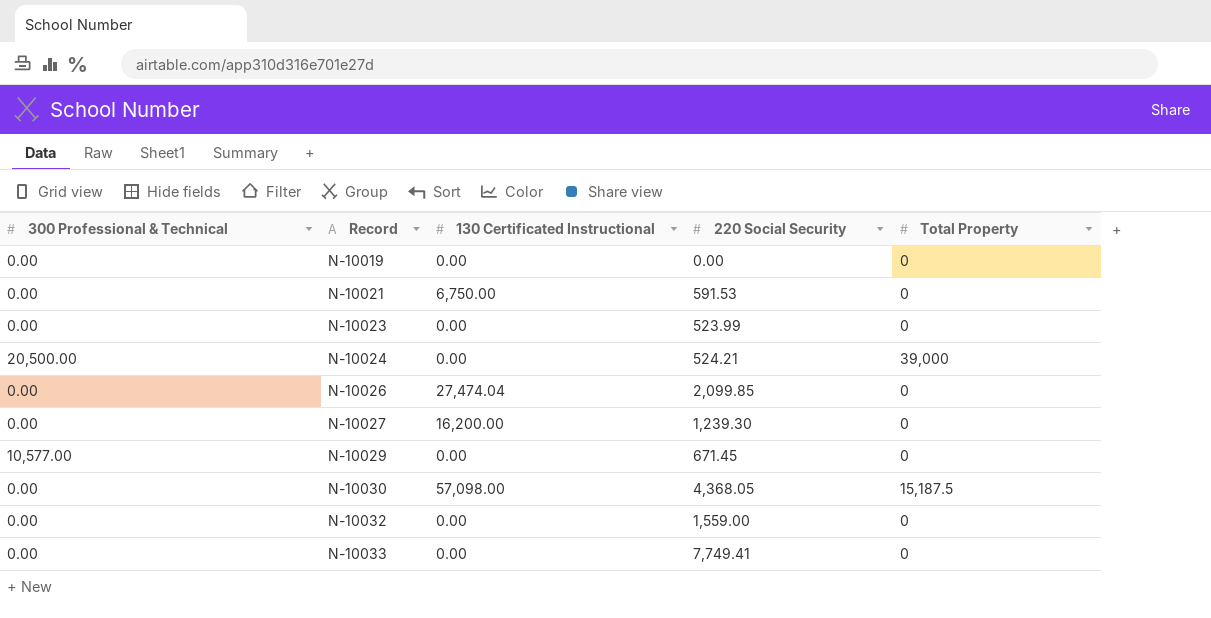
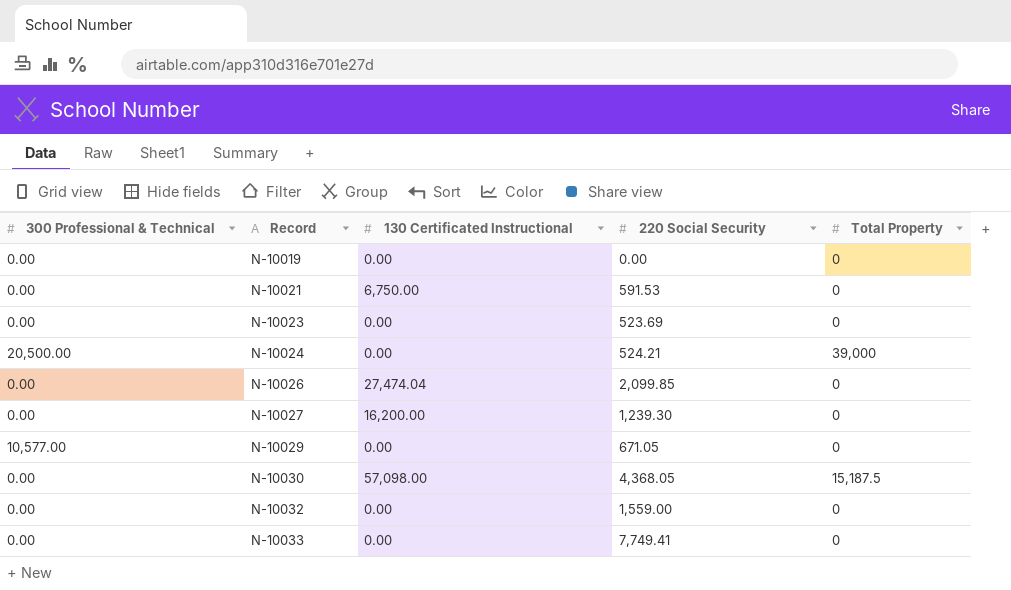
N-10023 | 220 Social Security: 523.99 -> 523.69
N-10029 | 220 Social Security: 671.45 -> 671.05

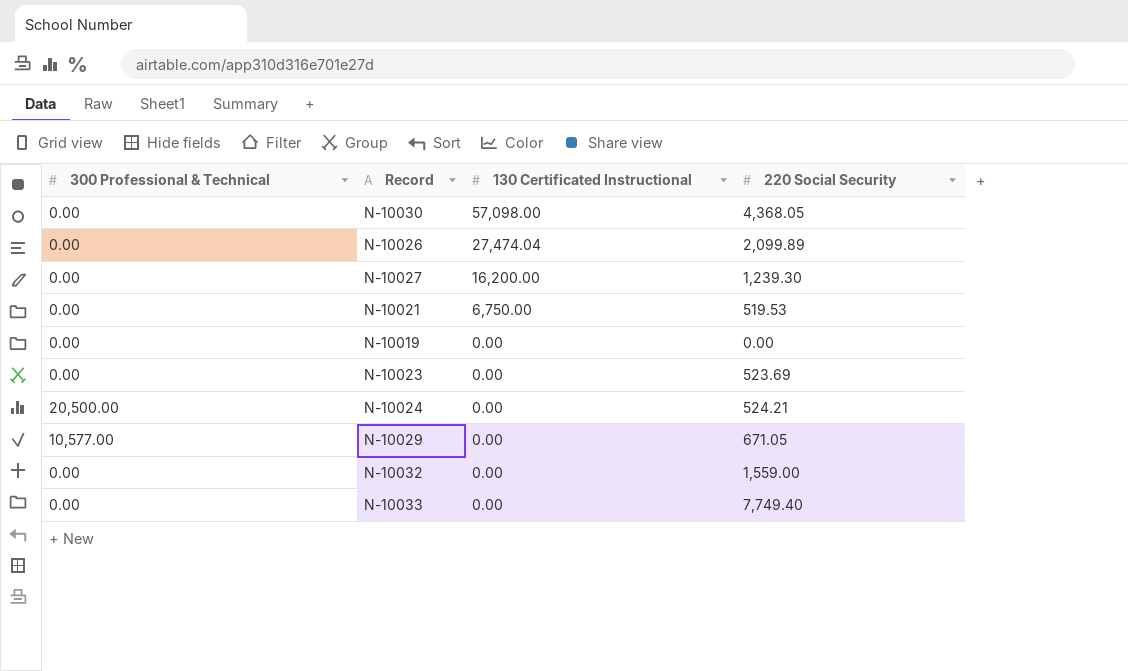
row order: Record ascending -> 130 Certificated Instructional descending
column Total Property | position: 5 -> none
N-10026 | 220 Social Security: 2,099.85 -> 2,099.89
N-10021 | 220 Social Security: 591.53 -> 519.53
N-10033 | 220 Social Security: 7,749.41 -> 7,749.40

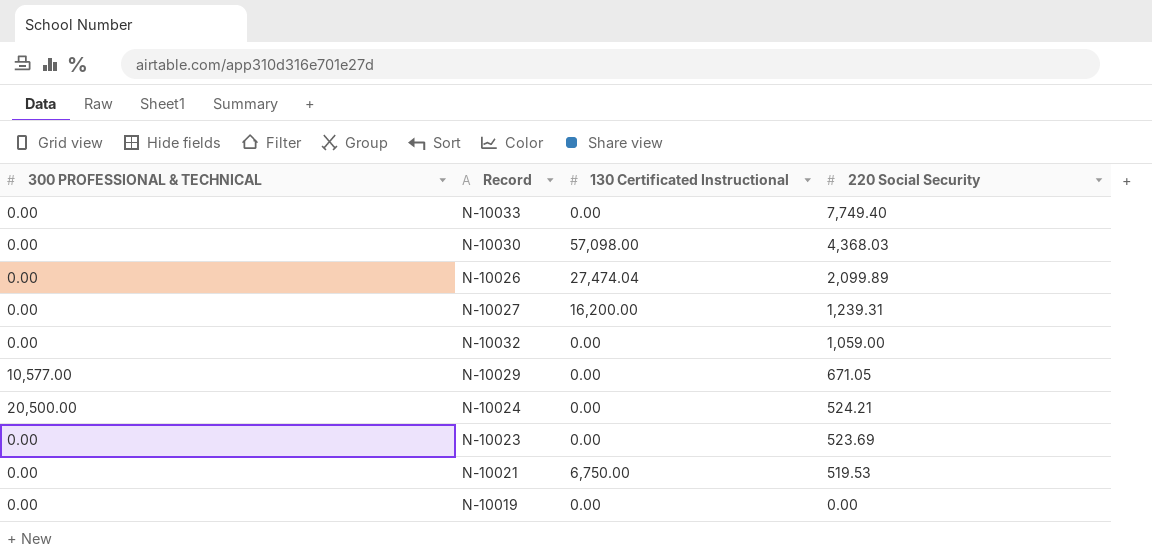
row order: 130 Certificated Instructional descending -> 220 Social Security descending
column name: 300 Professional & Technical -> 300 PROFESSIONAL & TECHNICAL
N-10030 | 220 Social Security: 4,368.05 -> 4,368.03
N-10027 | 220 Social Security: 1,239.30 -> 1,239.31
N-10032 | 220 Social Security: 1,559.00 -> 1,059.00

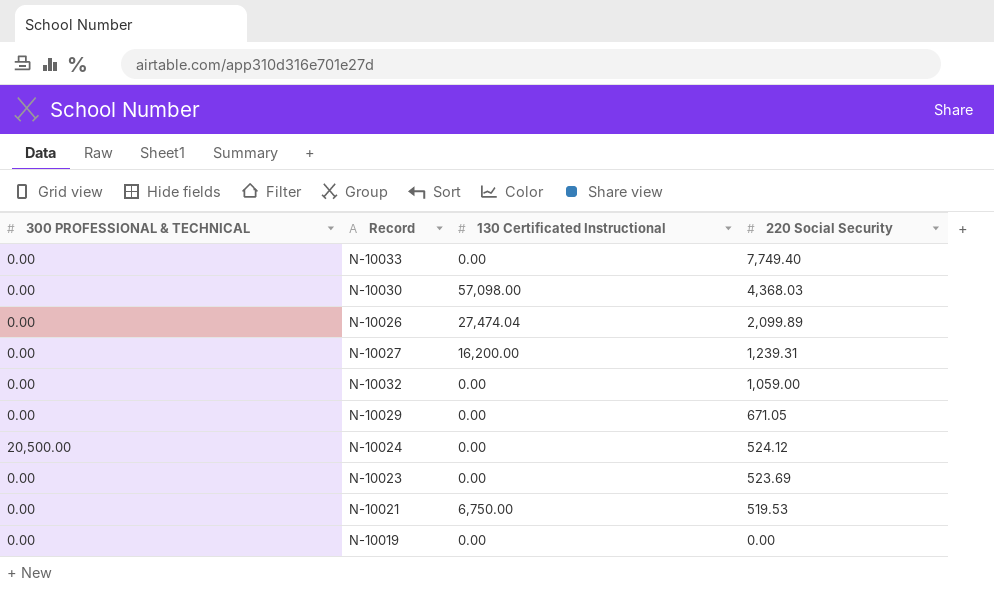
N-10029 | 300 PROFESSIONAL & TECHNICAL: 10,577.00 -> 0.00
N-10024 | 220 Social Security: 524.21 -> 524.12

